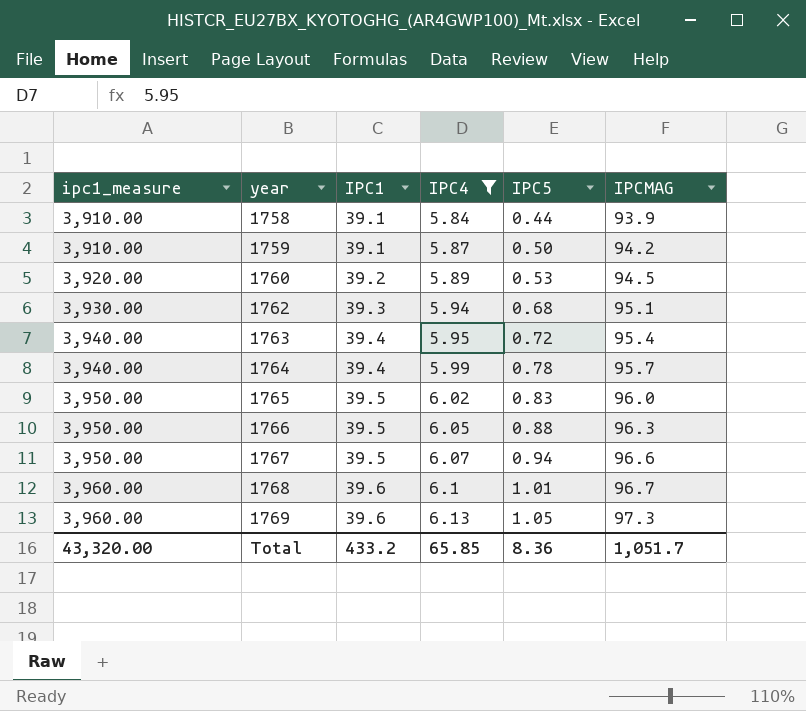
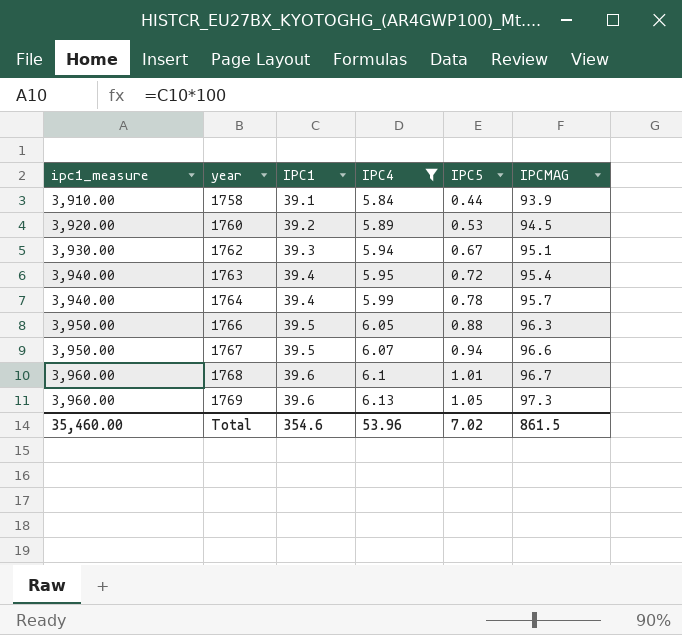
row 1759: 3,910.00 | 39.1 | 5.87 | 0.50 | 94.2 -> none
row 1765: 3,950.00 | 39.5 | 6.02 | 0.83 | 96.0 -> none
1762 | IPC5: 0.68 -> 0.67
Total | ipc1_measure: 43,320.00 -> 35,460.00
Total | IPC1: 433.2 -> 354.6
Total | IPC4: 65.85 -> 53.96
Total | IPC5: 8.36 -> 7.02
Total | IPCMAG: 1,051.7 -> 861.5

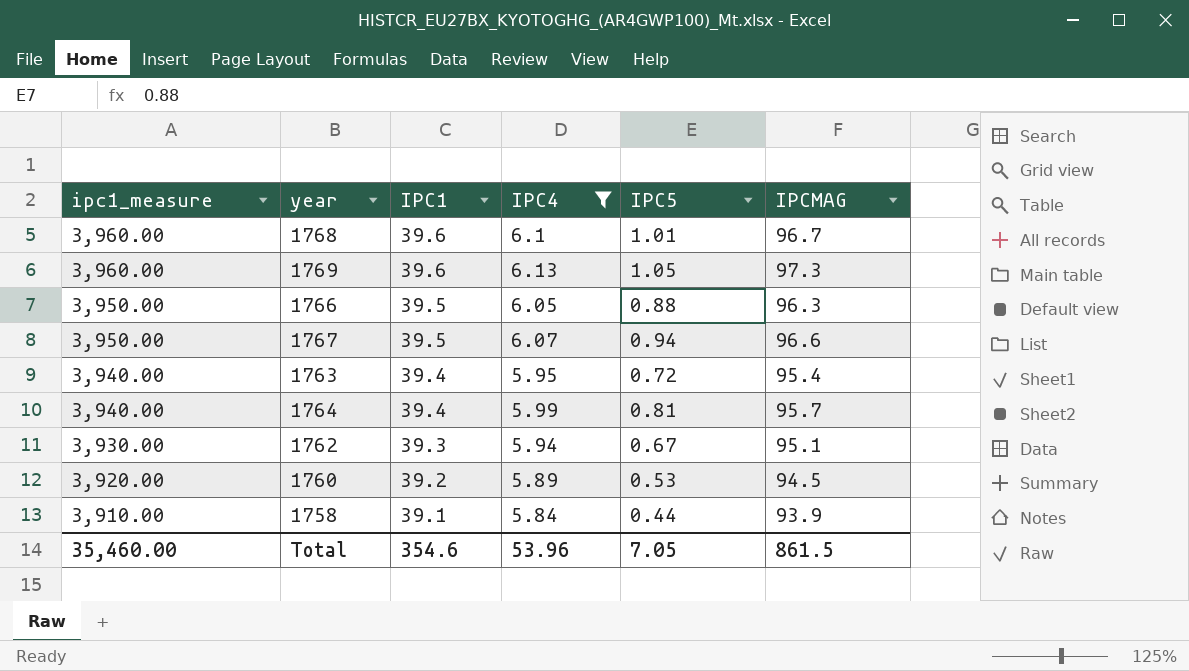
row order: ipc1_measure ascending -> ipc1_measure descending
1764 | IPC5: 0.78 -> 0.81
Total | IPC5: 7.02 -> 7.05

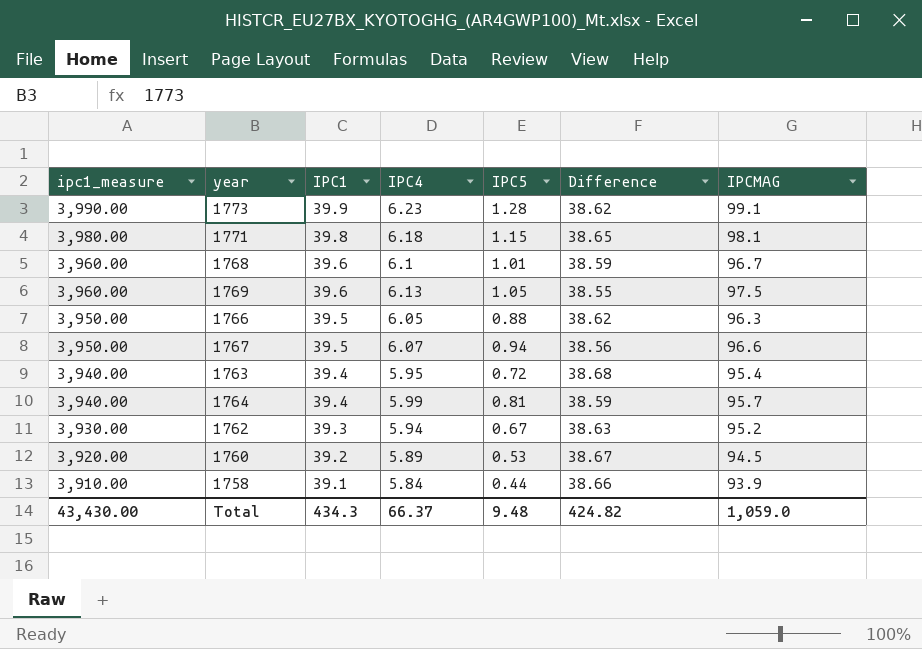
filter: IPC4 <= 6.13 -> none
column Difference | formula: none -> [IPC1] - [IPC5]
1769 | IPCMAG: 97.3 -> 97.5
1762 | IPCMAG: 95.1 -> 95.2
Total | ipc1_measure: 35,460.00 -> 43,430.00
Total | IPC1: 354.6 -> 434.3
Total | IPC4: 53.96 -> 66.37
Total | IPC5: 7.05 -> 9.48
Total | IPCMAG: 861.5 -> 1,059.0

